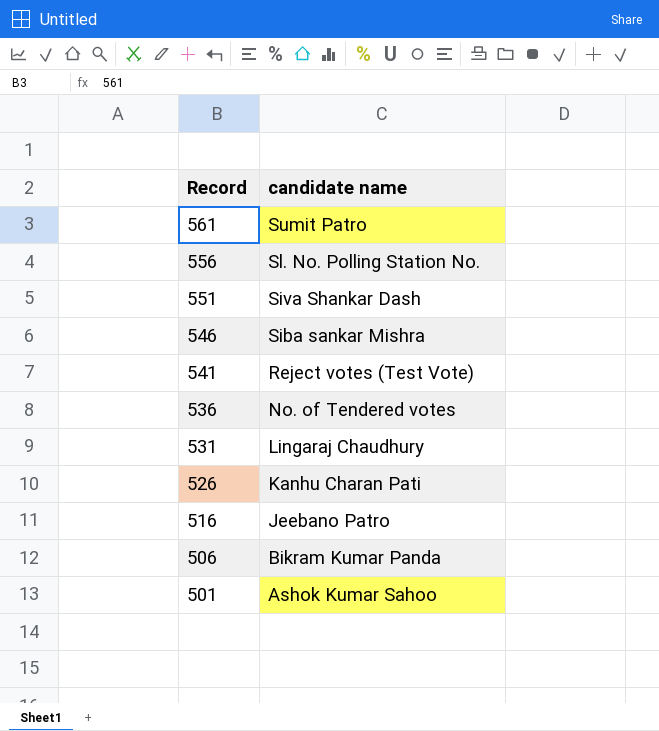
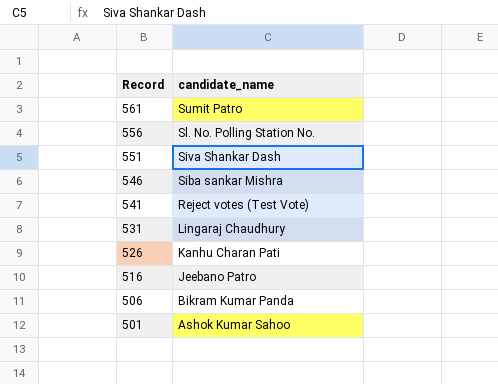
column name: candidate name -> candidate_name
row 536: No. of Tendered votes -> none

